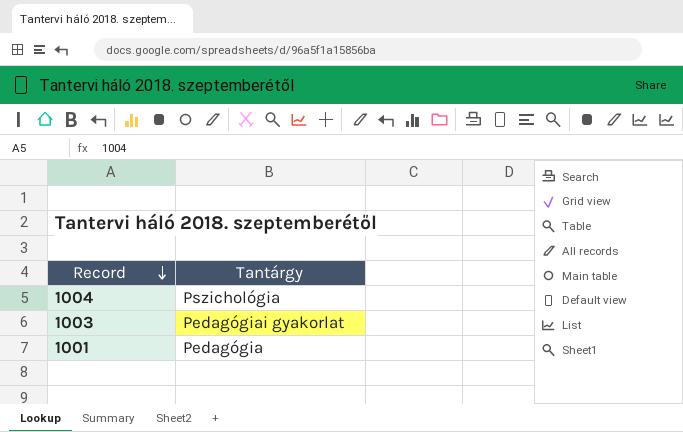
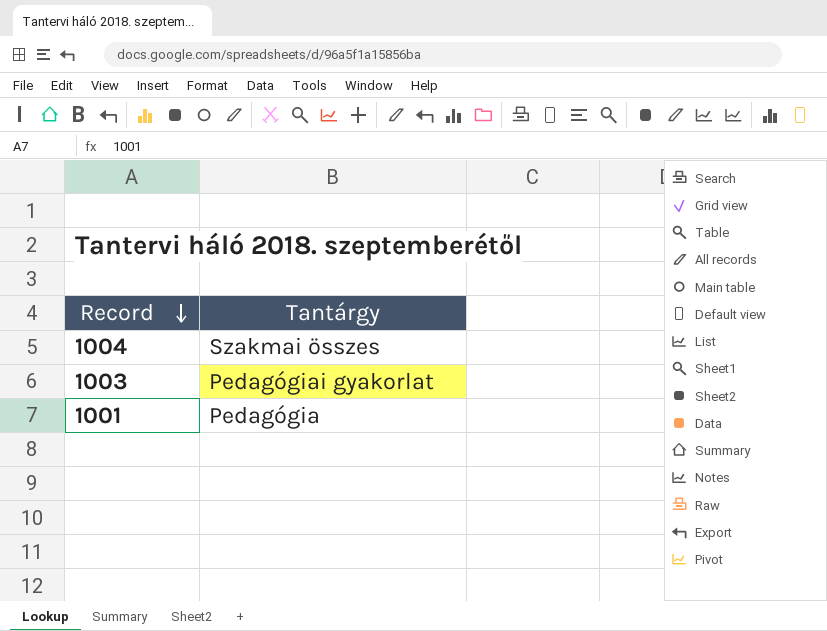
1004 | Tantárgy: Pszichológia -> Szakmai összes

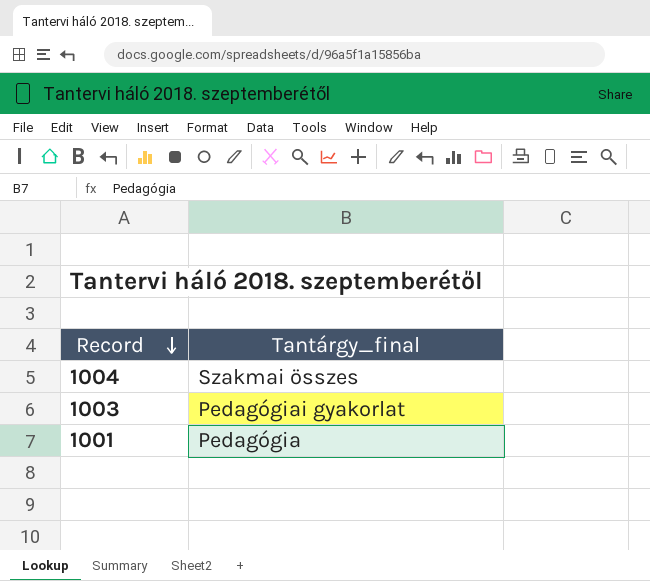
column name: Tantárgy -> Tantárgy_final

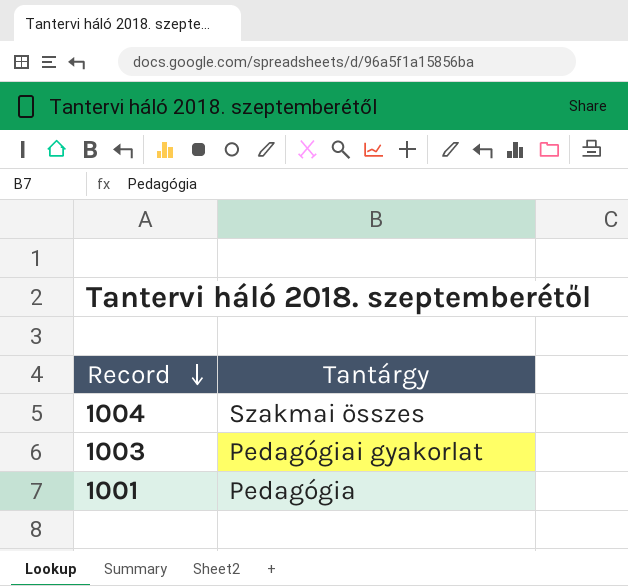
column name: Tantárgy_final -> Tantárgy

